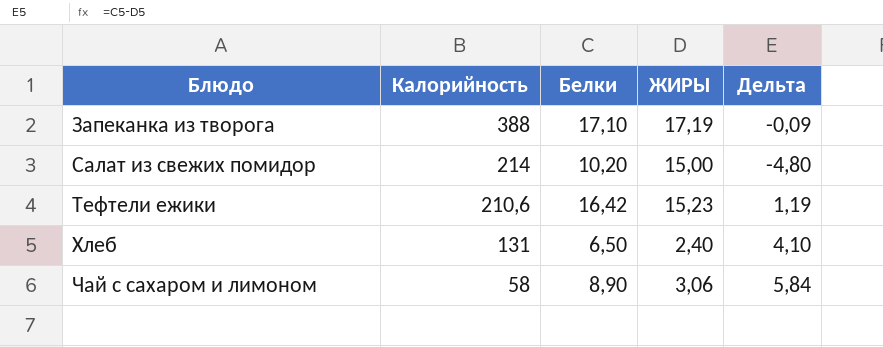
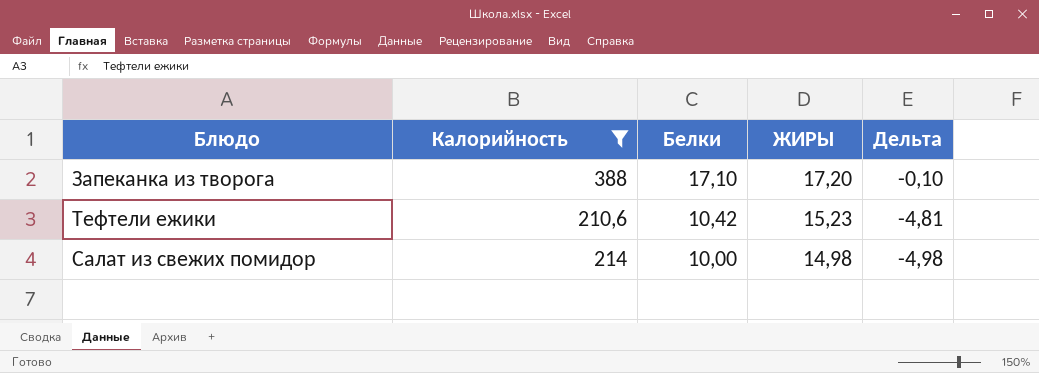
filter: none -> Калорийность >= 210,6
row order: Блюдо ascending -> Белки descending
Запеканка из творога | ЖИРЫ: 17,19 -> 17,20
Запеканка из творога | Дельта: -0,09 -> -0,10
Тефтели ежики | Белки: 16,42 -> 10,42
Тефтели ежики | Дельта: 1,19 -> -4,81
Салат из свежих помидор | Белки: 10,20 -> 10,00
Салат из свежих помидор | ЖИРЫ: 15,00 -> 14,98
Салат из свежих помидор | Дельта: -4,80 -> -4,98

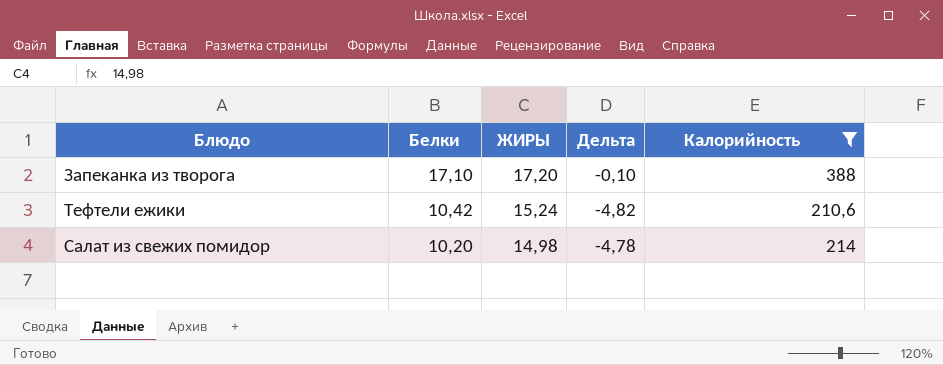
column Калорийность | position: 2 -> 5
Тефтели ежики | ЖИРЫ: 15,23 -> 15,24
Тефтели ежики | Дельта: -4,81 -> -4,82
Салат из свежих помидор | Белки: 10,00 -> 10,20
Салат из свежих помидор | Дельта: -4,98 -> -4,78

